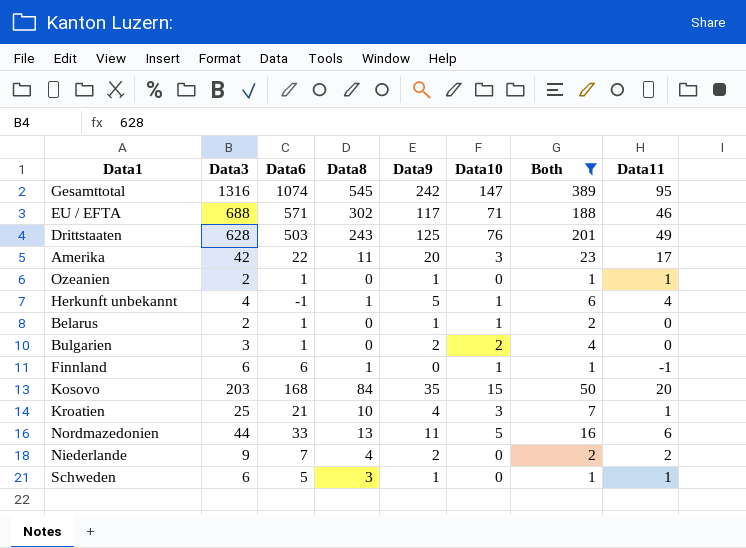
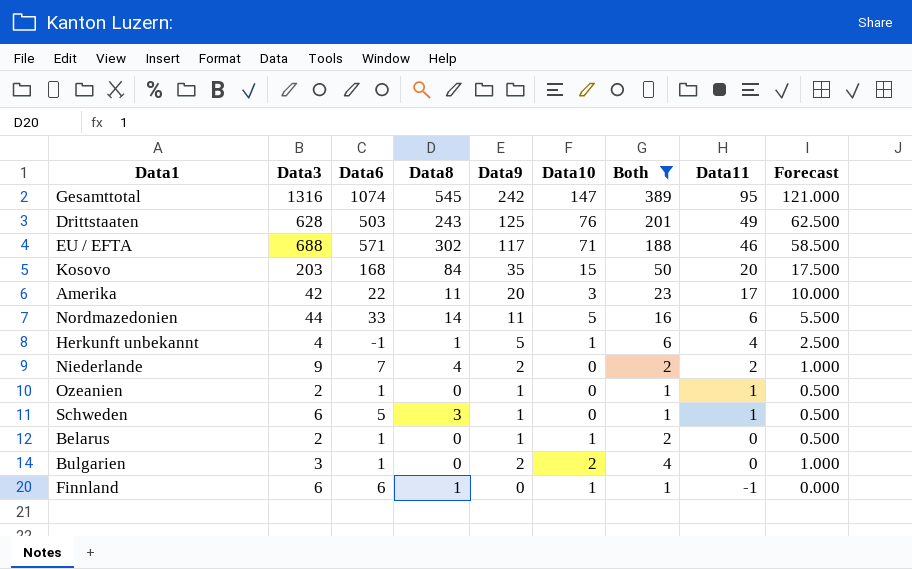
row order: none -> Data11 descending
column Forecast | formula: none -> [Data9] * 0.5
row Kroatien: 25 | 21 | 10 | 4 | 3 | 7 | 1 -> none
Nordmazedonien | Data8: 13 -> 14

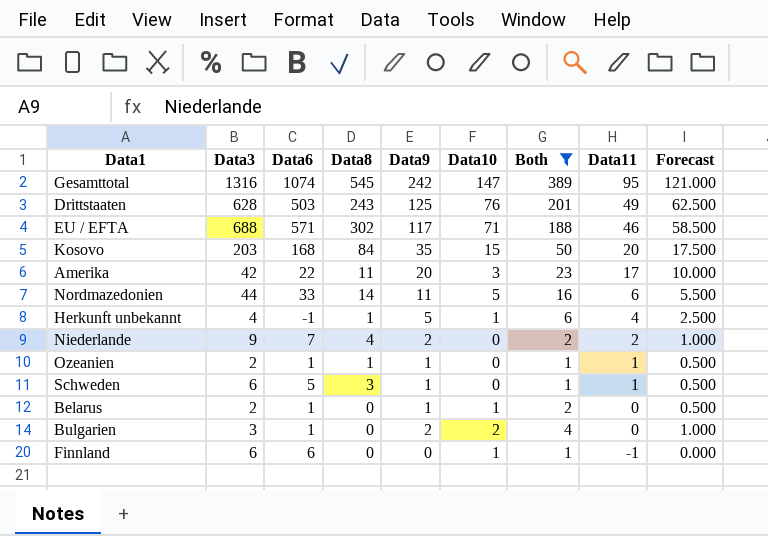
Ozeanien | Data8: 0 -> 1
Finnland | Data8: 1 -> 0

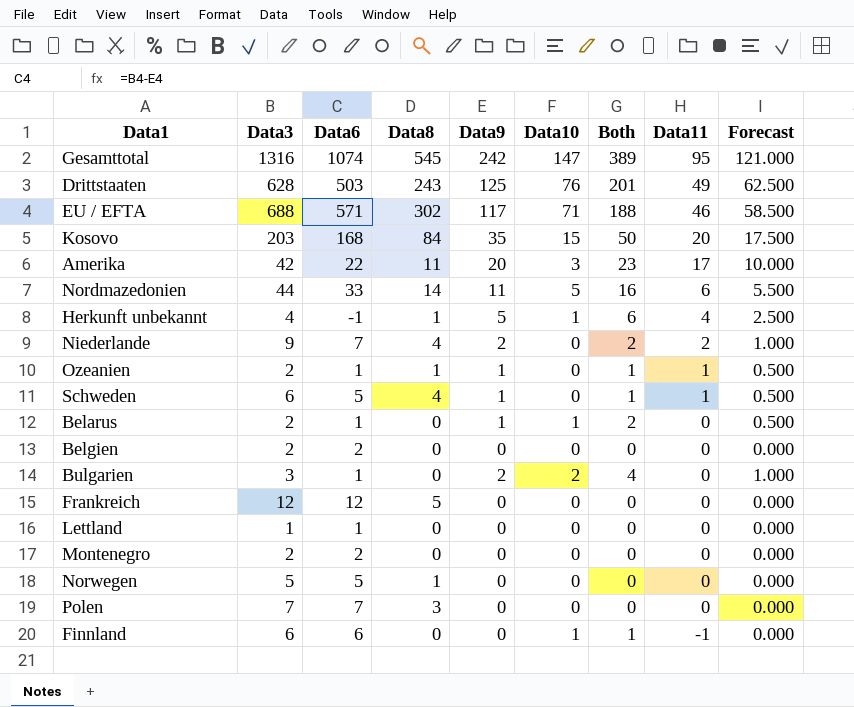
filter: Both != 0 -> none
Schweden | Data8: 3 -> 4

